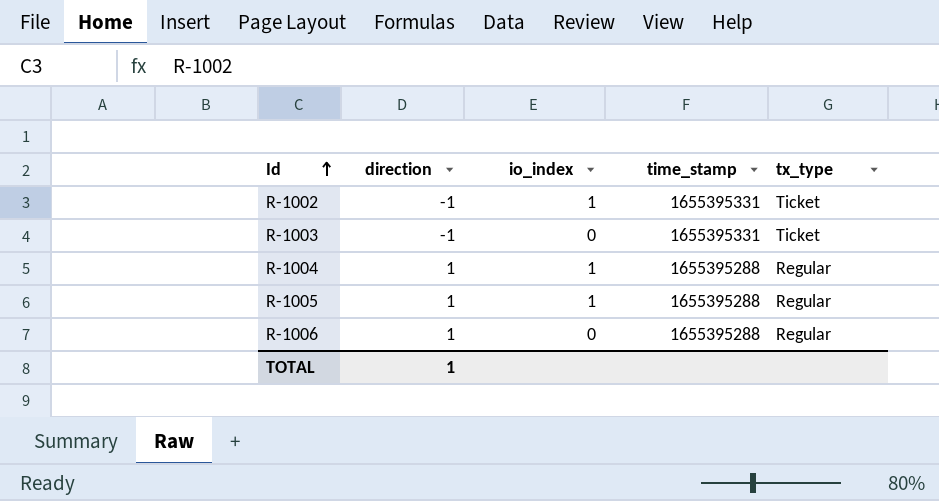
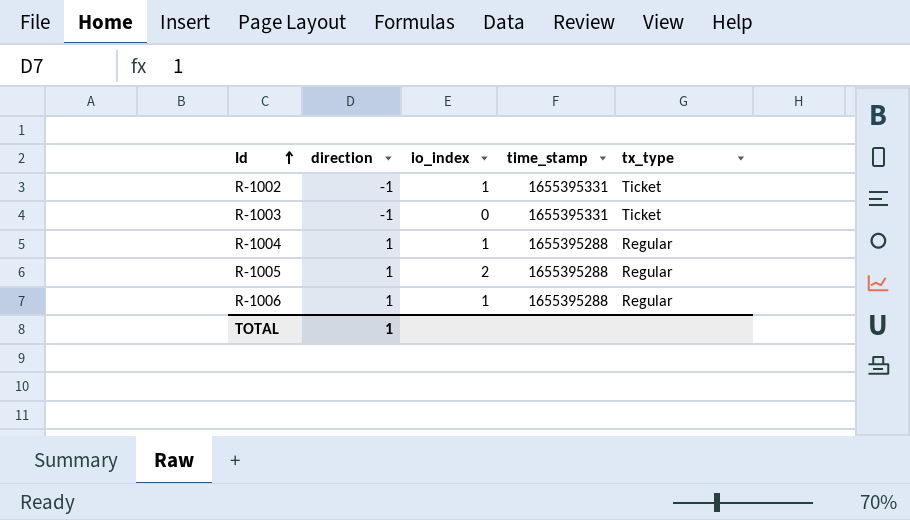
R-1005 | io_index: 1 -> 2
R-1006 | io_index: 0 -> 1

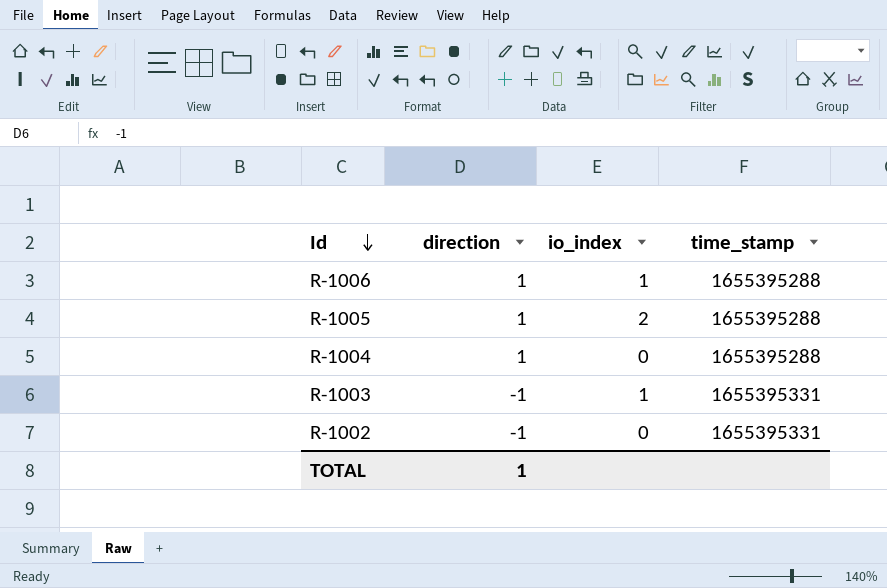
row order: Id ascending -> Id descending
column tx_type | position: 5 -> none
R-1004 | io_index: 1 -> 0
R-1003 | io_index: 0 -> 1
R-1002 | io_index: 1 -> 0

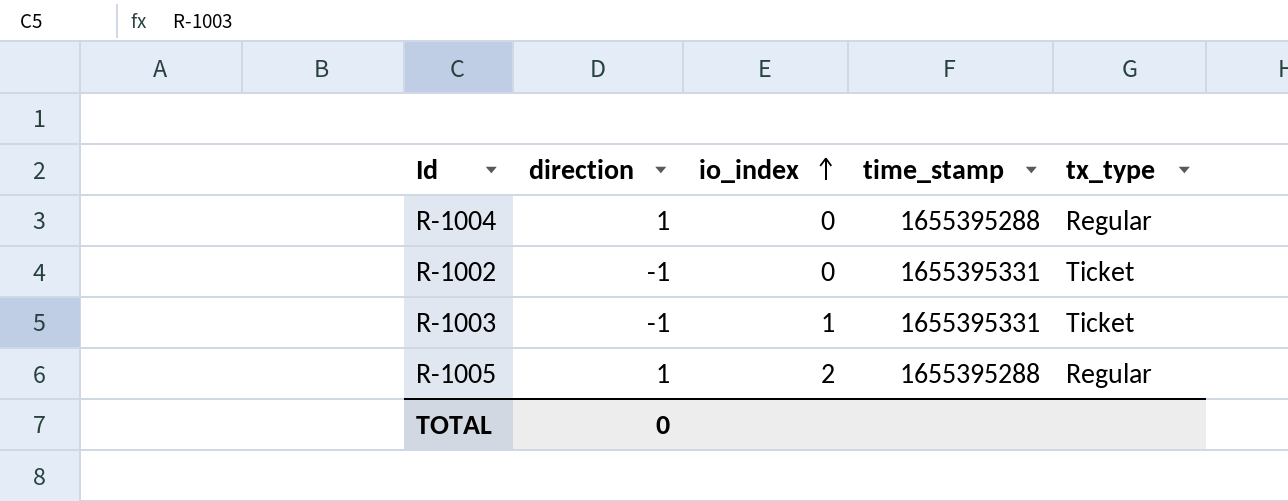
row order: Id descending -> io_index ascending
column tx_type | position: none -> 5
row R-1006: 1 | 1 | 1655395288 -> none
TOTAL | direction: 1 -> 0

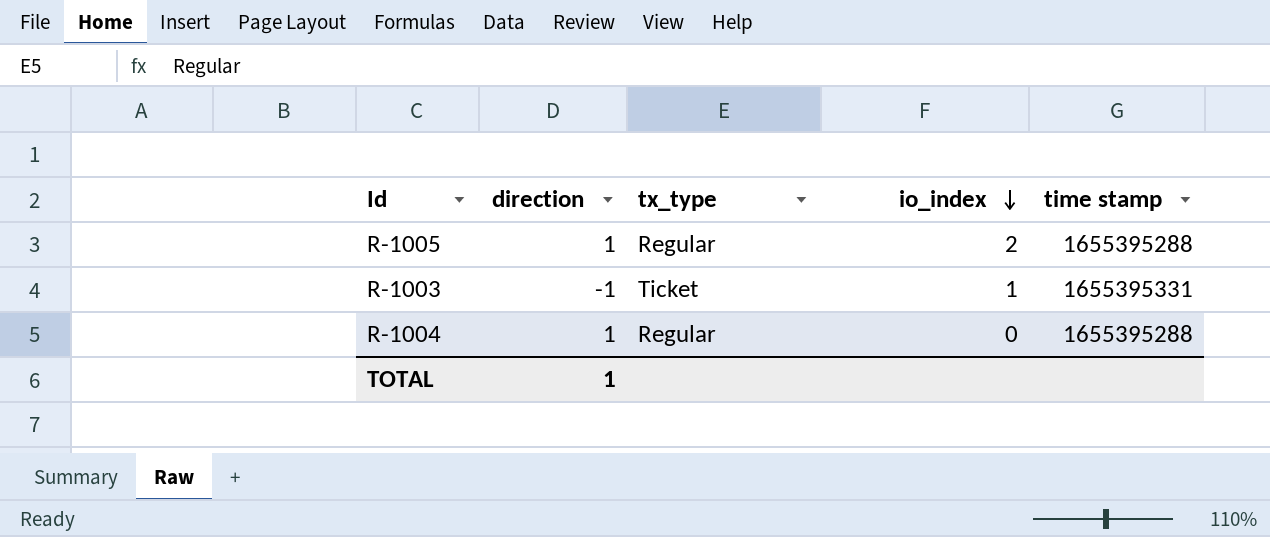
row order: io_index ascending -> io_index descending
column tx_type | position: 5 -> 3
column name: time_stamp -> time stamp
row R-1002: -1 | 0 | 1655395331 | Ticket -> none
TOTAL | direction: 0 -> 1

